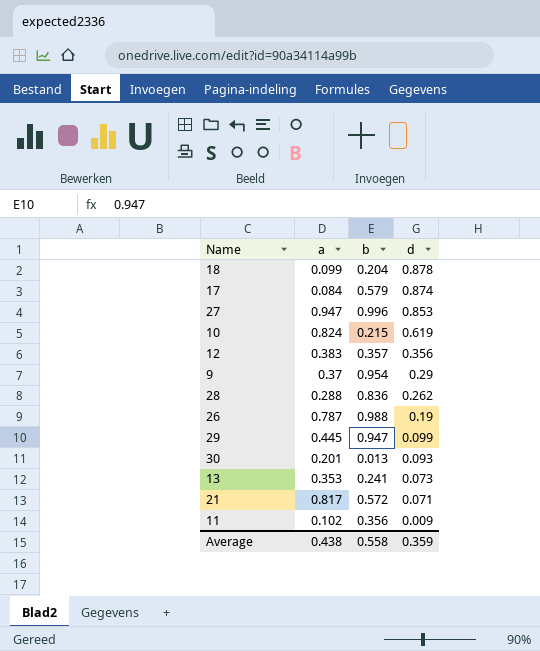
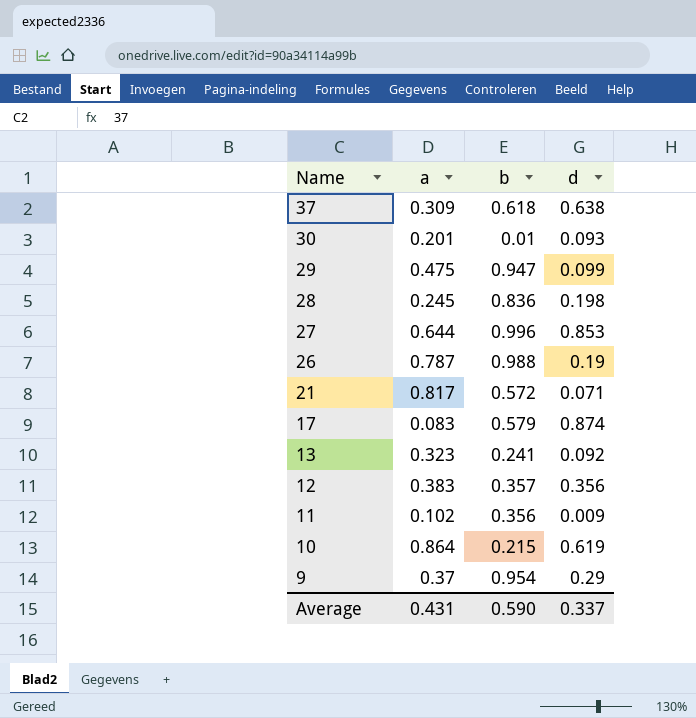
row order: d descending -> Name descending
row 18: 0.099 | 0.204 | 0.878 -> none
row 37: none -> 0.309 | 0.618 | 0.638
30 | b: 0.013 -> 0.01
29 | a: 0.445 -> 0.475
28 | a: 0.288 -> 0.245
28 | d: 0.262 -> 0.198
27 | a: 0.947 -> 0.644
17 | a: 0.084 -> 0.083
13 | a: 0.353 -> 0.323
13 | d: 0.073 -> 0.092
10 | a: 0.824 -> 0.864
Average | a: 0.438 -> 0.431
Average | b: 0.558 -> 0.590
Average | d: 0.359 -> 0.337

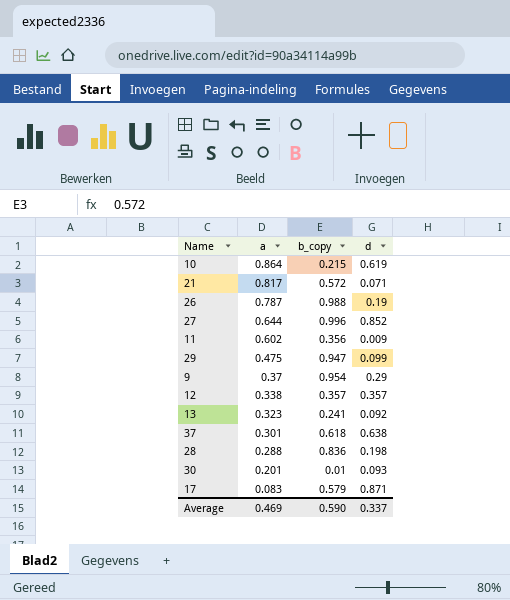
row order: Name descending -> a descending
column name: b -> b_copy
27 | d: 0.853 -> 0.852
11 | a: 0.102 -> 0.602
12 | a: 0.383 -> 0.338
12 | d: 0.356 -> 0.357
37 | a: 0.309 -> 0.301
28 | a: 0.245 -> 0.288
17 | d: 0.874 -> 0.871
Average | a: 0.431 -> 0.469

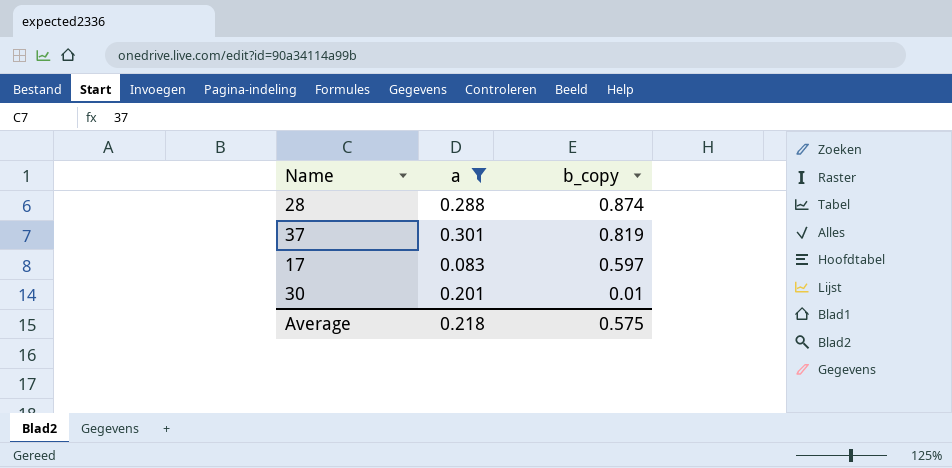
filter: none -> a <= 0.301
row order: a descending -> b_copy descending
column d | position: 4 -> none
28 | b_copy: 0.836 -> 0.874
37 | b_copy: 0.618 -> 0.819
17 | b_copy: 0.579 -> 0.597
Average | a: 0.469 -> 0.218
Average | b_copy: 0.590 -> 0.575

